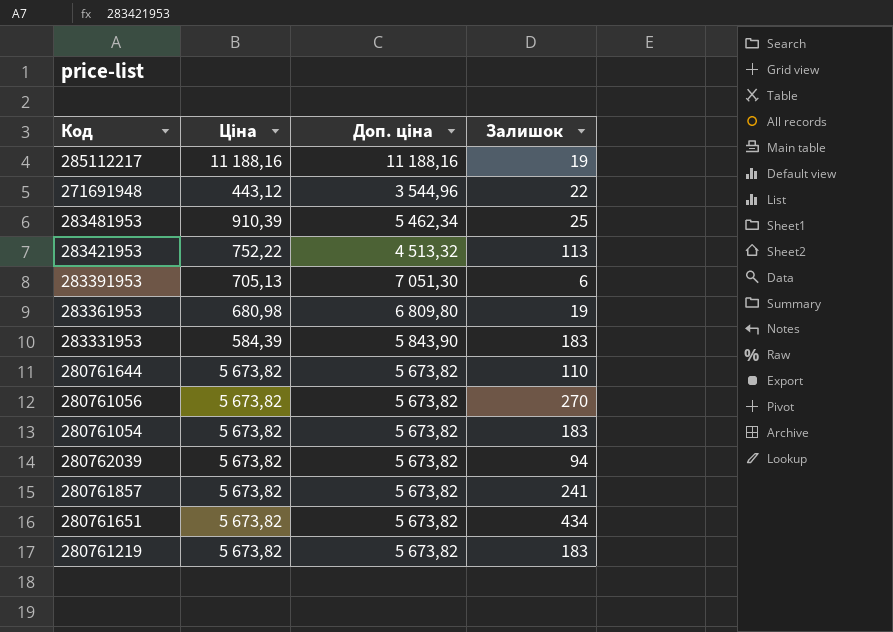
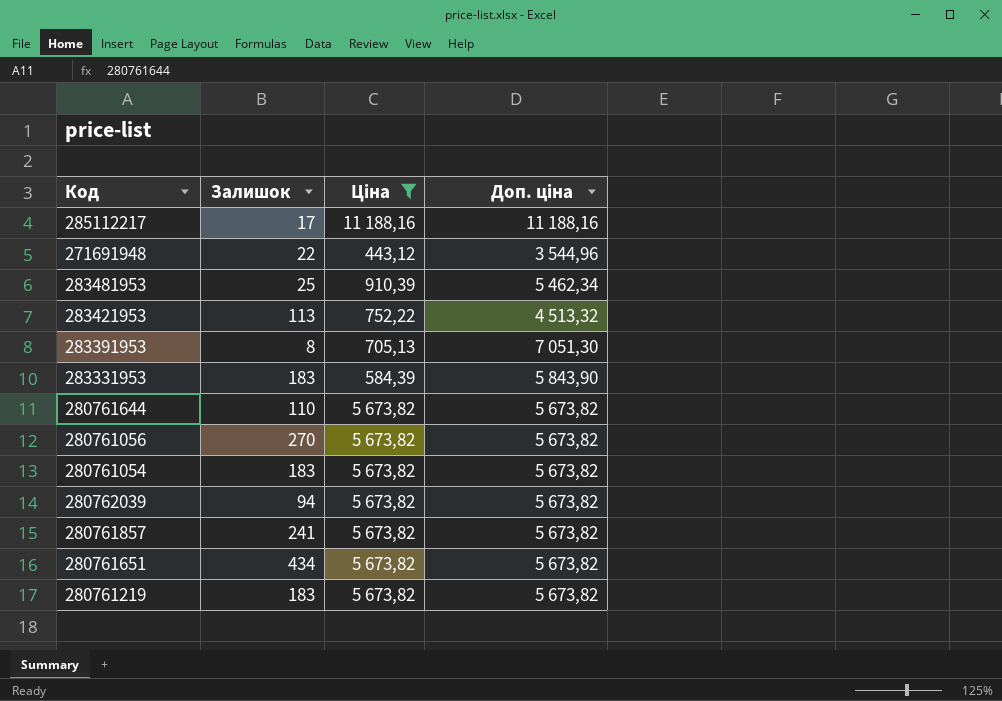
filter: none -> Ціна != 680,98
column Залишок | position: 4 -> 2
285112217 | Залишок: 19 -> 17
283391953 | Залишок: 6 -> 8

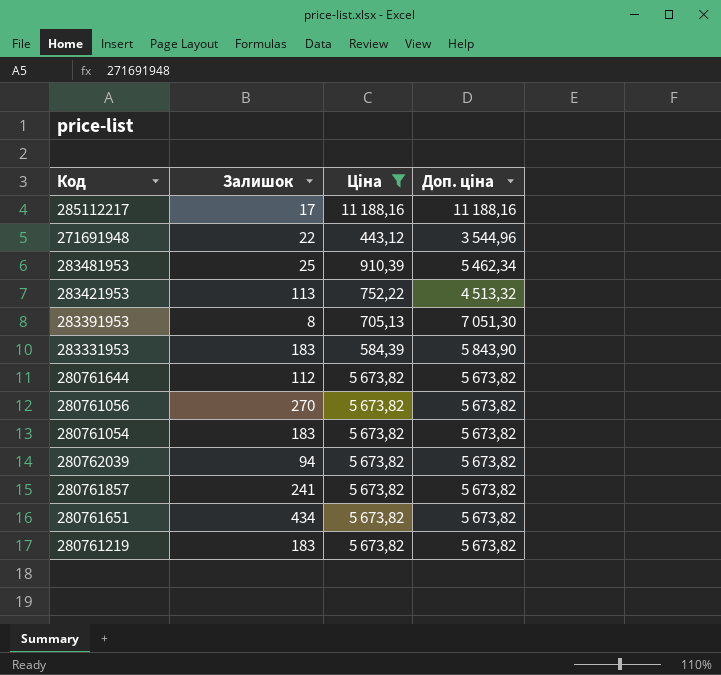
280761644 | Залишок: 110 -> 112

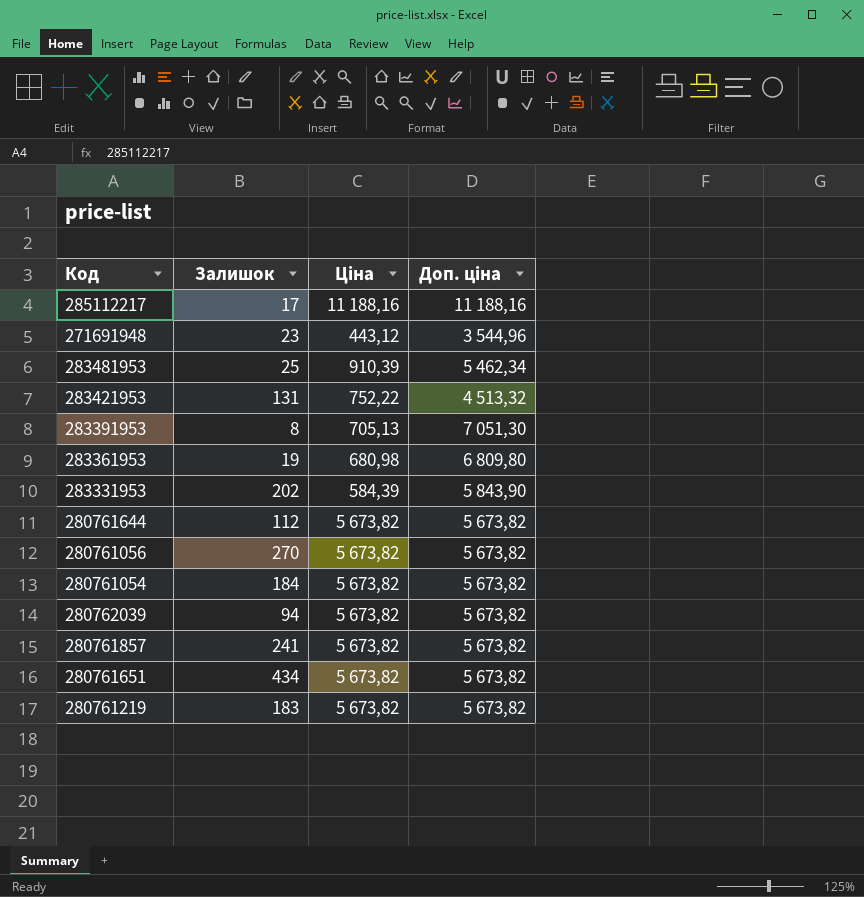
filter: Ціна != 680,98 -> none
271691948 | Залишок: 22 -> 23
283421953 | Залишок: 113 -> 131
283331953 | Залишок: 183 -> 202
280761054 | Залишок: 183 -> 184

